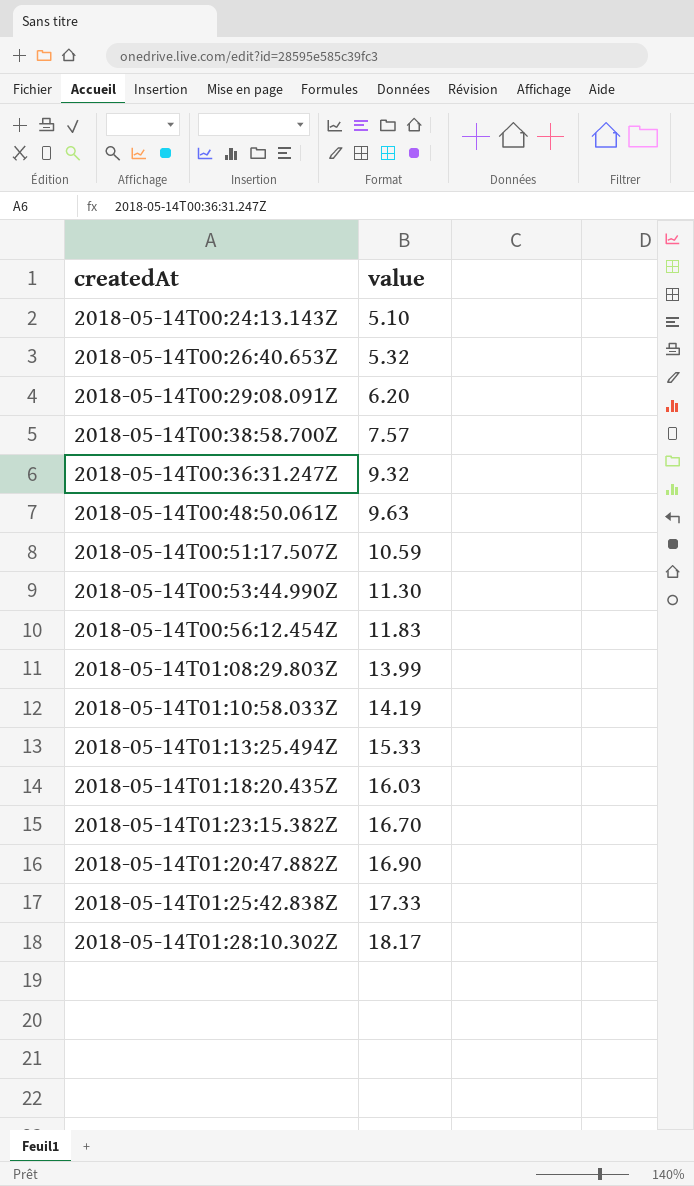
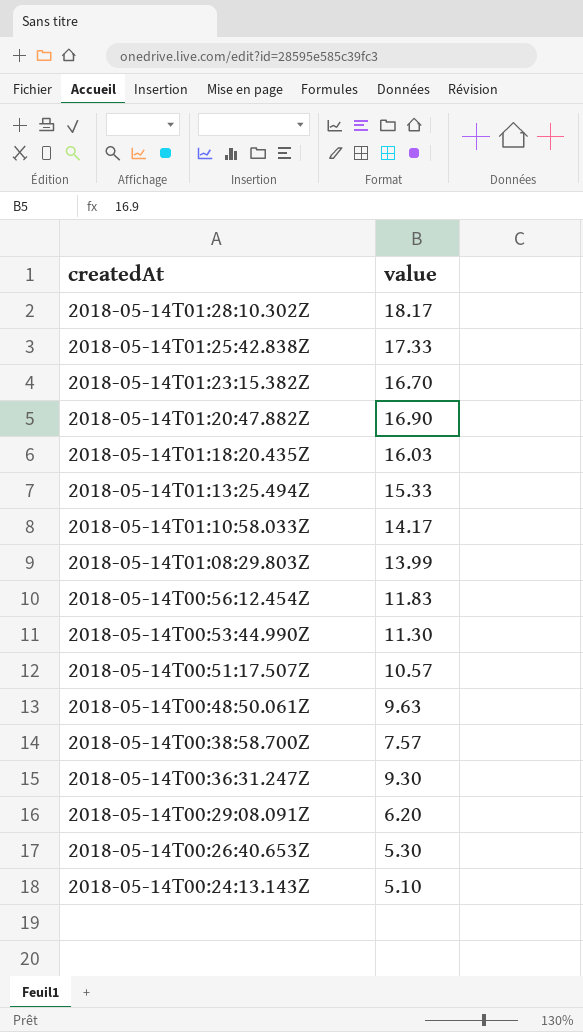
row order: value ascending -> createdAt descending
2018-05-14T01:10:58.033Z | value: 14.19 -> 14.17
2018-05-14T00:51:17.507Z | value: 10.59 -> 10.57
2018-05-14T00:36:31.247Z | value: 9.32 -> 9.30
2018-05-14T00:26:40.653Z | value: 5.32 -> 5.30

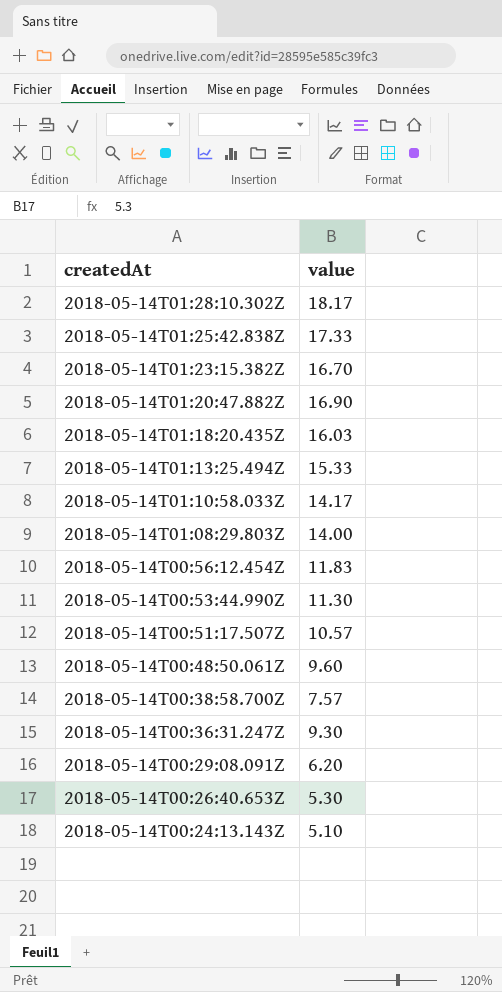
2018-05-14T01:08:29.803Z | value: 13.99 -> 14.00
2018-05-14T00:48:50.061Z | value: 9.63 -> 9.60

